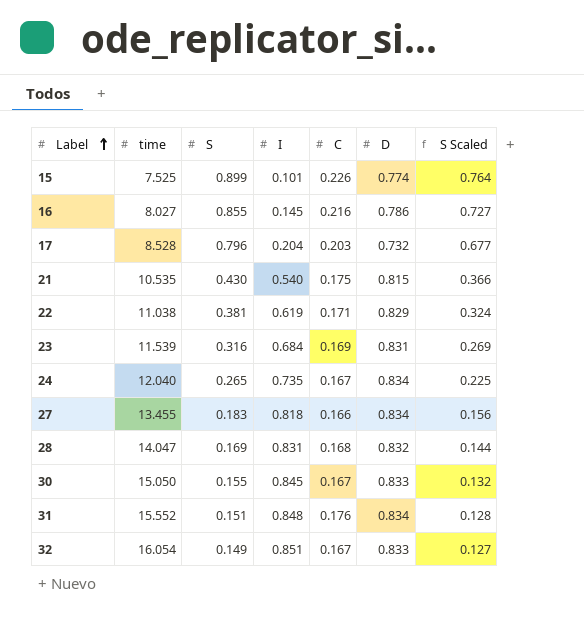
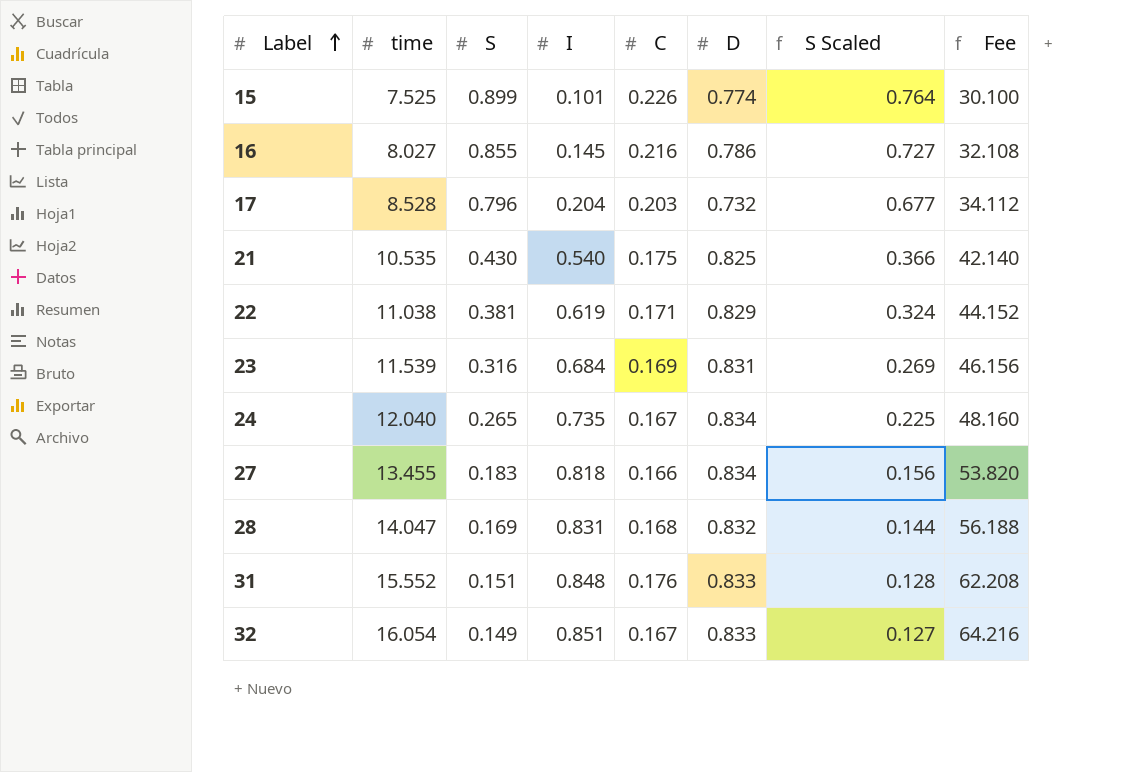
column Fee | formula: none -> [time] * 4
row 30: 15.050 | 0.155 | 0.845 | 0.167 | 0.833 | 0.132 -> none
21 | D: 0.815 -> 0.825
31 | D: 0.834 -> 0.833

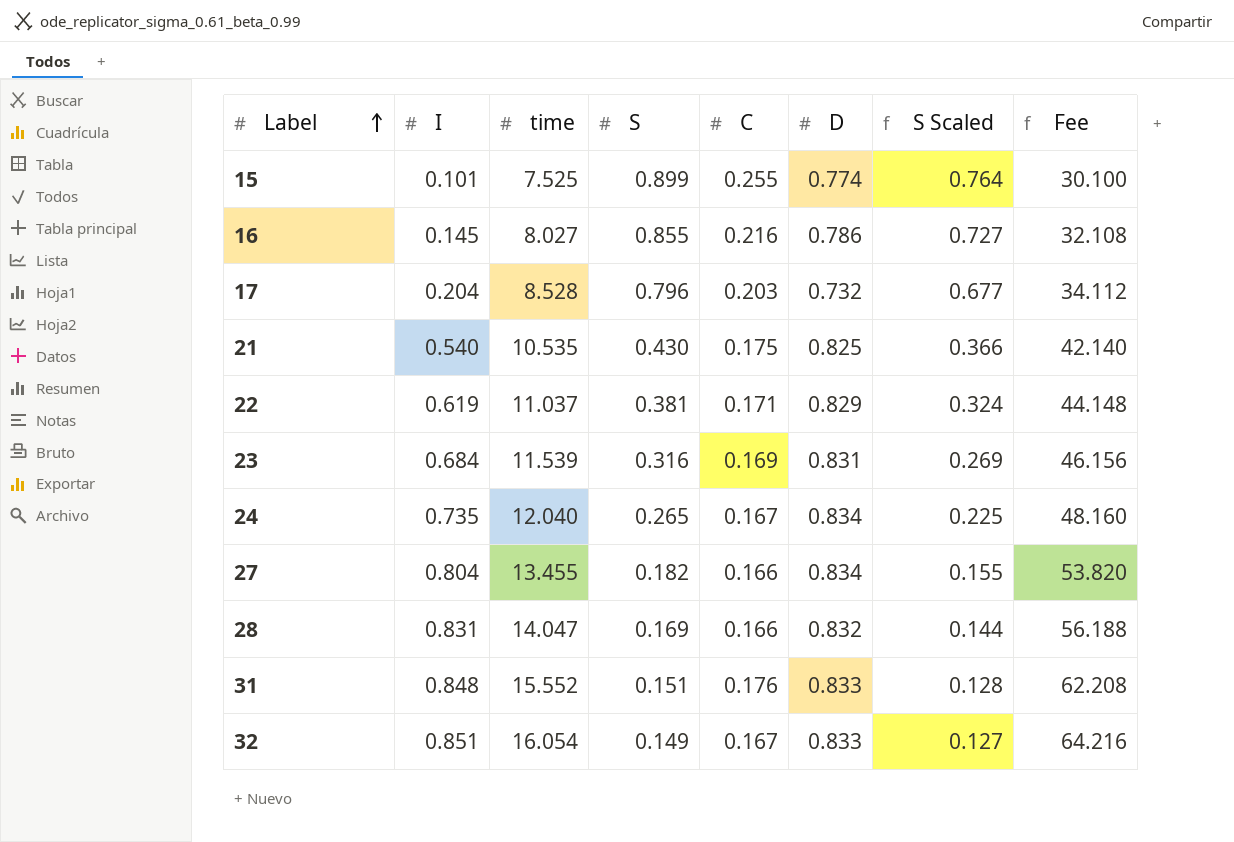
column I | position: 4 -> 2
15 | C: 0.226 -> 0.255
22 | time: 11.038 -> 11.037
22 | Fee: 44.152 -> 44.148
27 | I: 0.818 -> 0.804
27 | S: 0.183 -> 0.182
27 | S Scaled: 0.156 -> 0.155
28 | C: 0.168 -> 0.166

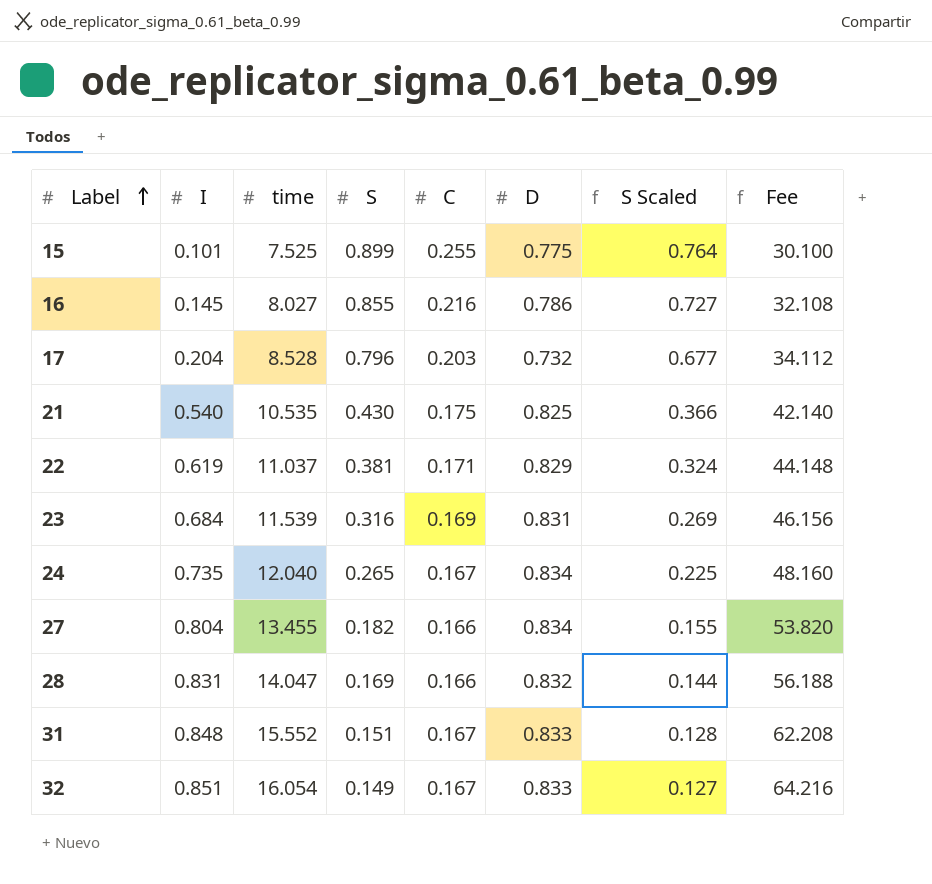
15 | D: 0.774 -> 0.775
31 | C: 0.176 -> 0.167

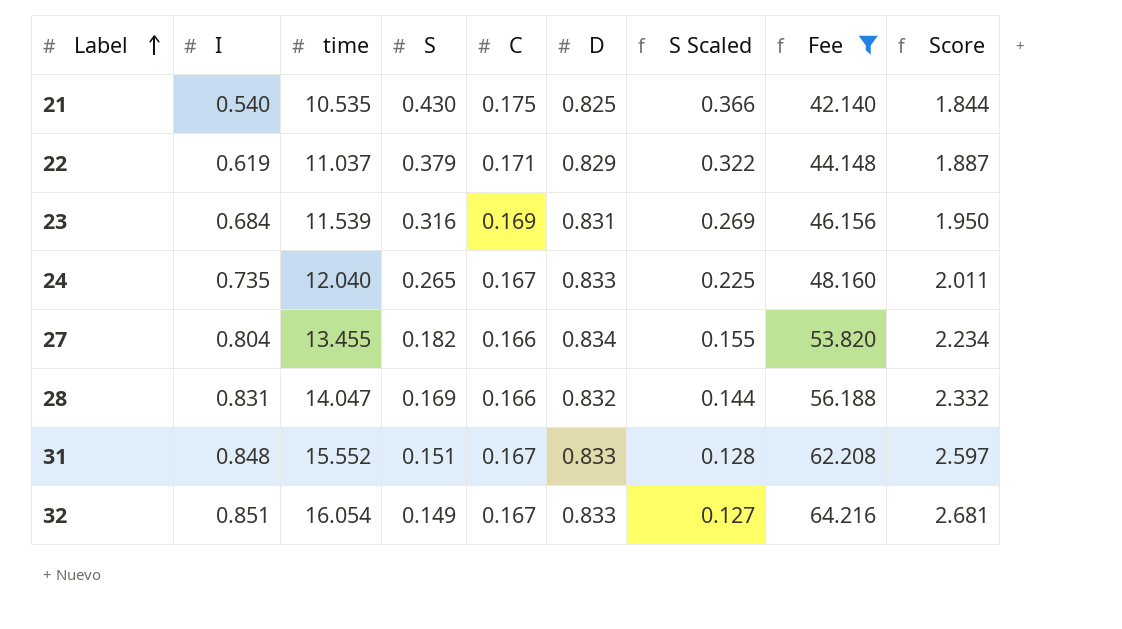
filter: none -> Fee >= 42.140
column Score | formula: none -> [time] * [C]
22 | S: 0.381 -> 0.379
22 | S Scaled: 0.324 -> 0.322
24 | D: 0.834 -> 0.833

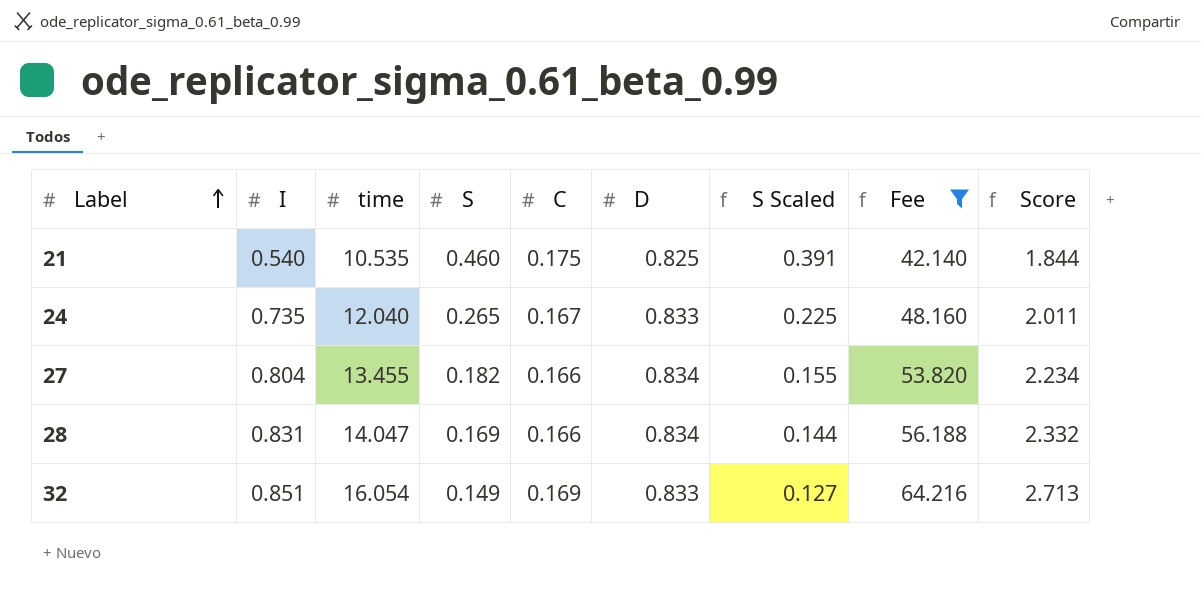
row 22: 0.619 | 11.037 | 0.379 | 0.171 | 0.829 | 0.322 | 44.148 | 1.887 -> none
row 23: 0.684 | 11.539 | 0.316 | 0.169 | 0.831 | 0.269 | 46.156 | 1.950 -> none
row 31: 0.848 | 15.552 | 0.151 | 0.167 | 0.833 | 0.128 | 62.208 | 2.597 -> none
21 | S: 0.430 -> 0.460
21 | S Scaled: 0.366 -> 0.391
28 | D: 0.832 -> 0.834
32 | C: 0.167 -> 0.169
32 | Score: 2.681 -> 2.713

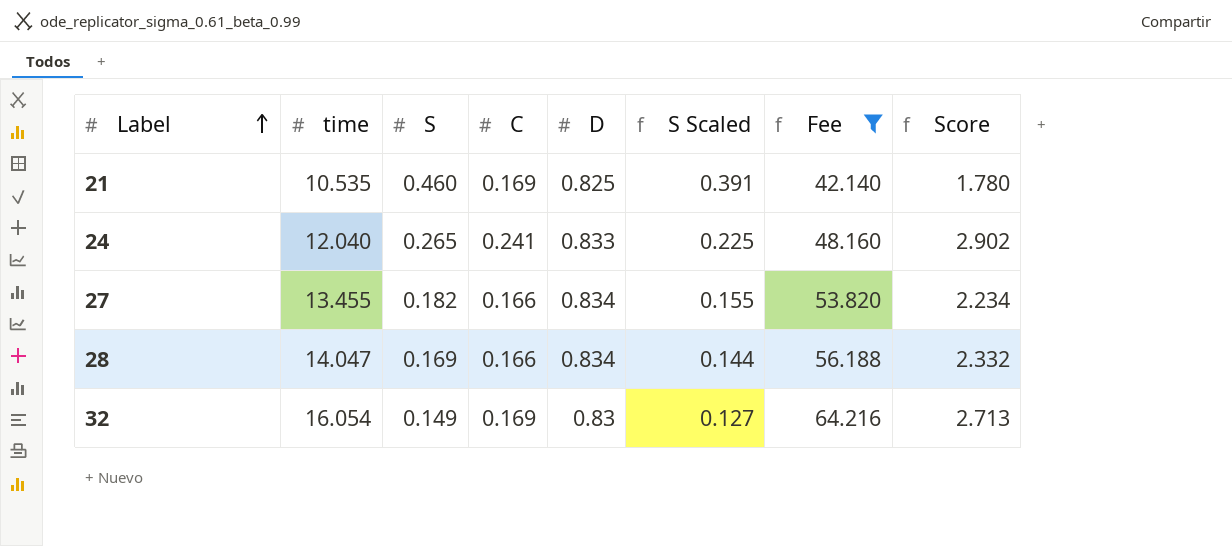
column I | position: 2 -> none
21 | C: 0.175 -> 0.169
21 | Score: 1.844 -> 1.780
24 | C: 0.167 -> 0.241
24 | Score: 2.011 -> 2.902
32 | D: 0.833 -> 0.83

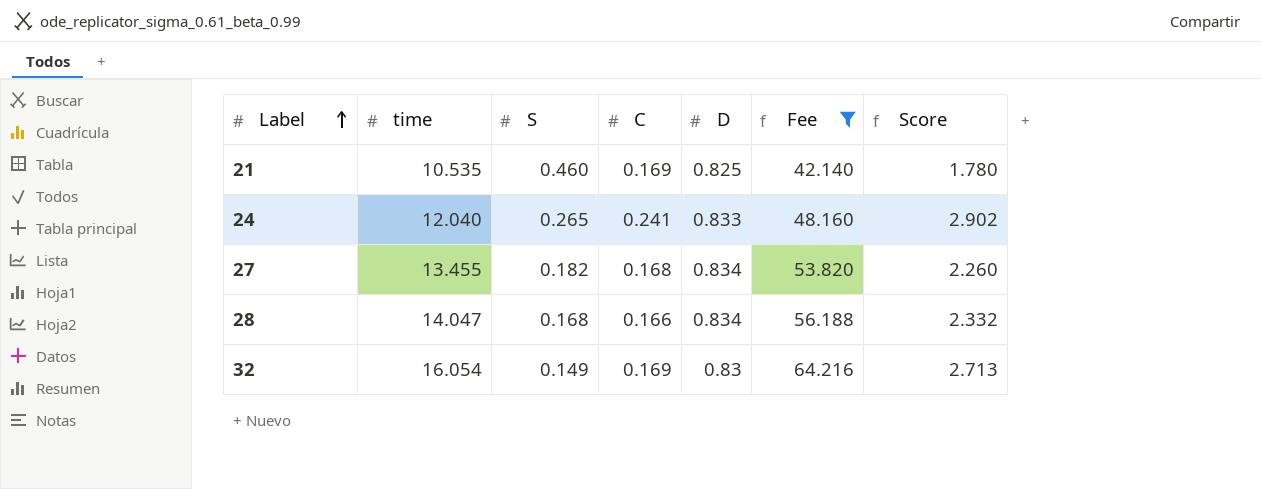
column S Scaled | formula: [S] * 0.85 -> none
27 | C: 0.166 -> 0.168
27 | Score: 2.234 -> 2.260
28 | S: 0.169 -> 0.168

